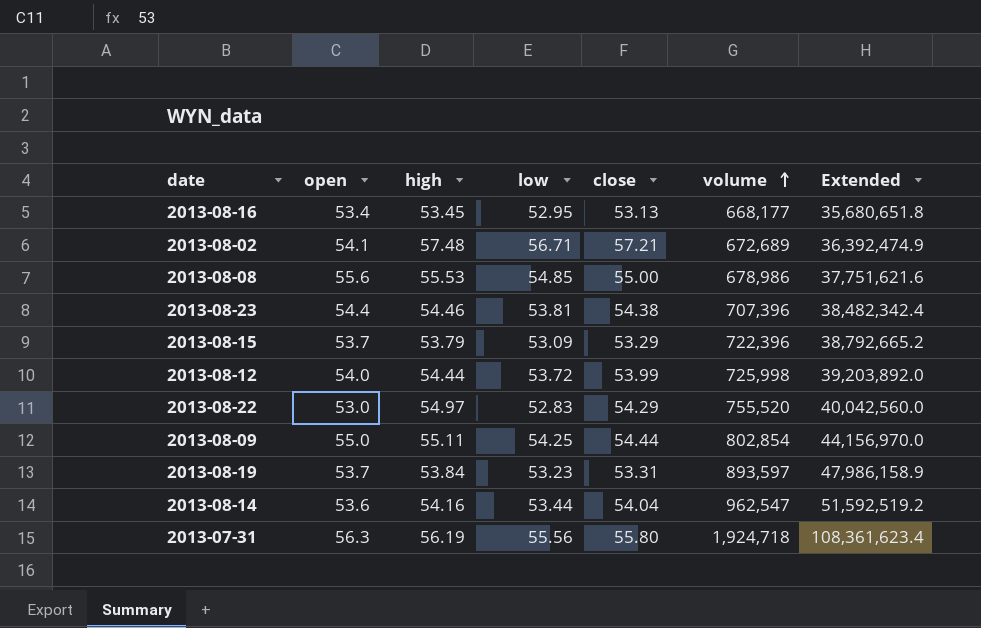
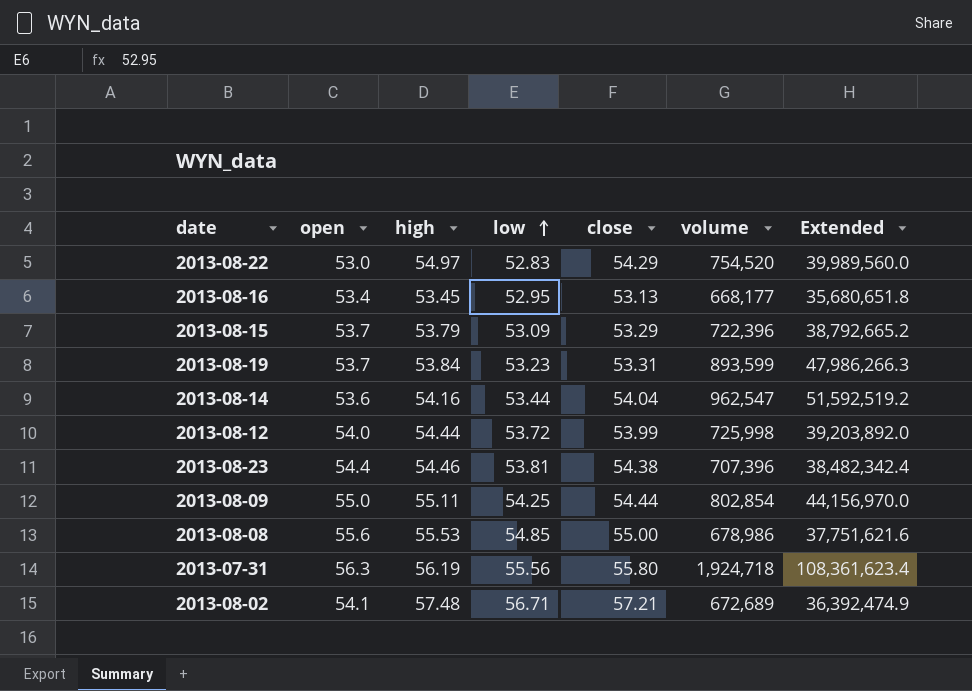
row order: volume ascending -> low ascending
2013-08-22 | volume: 755,520 -> 754,520
2013-08-22 | Extended: 40,042,560.0 -> 39,989,560.0
2013-08-19 | volume: 893,597 -> 893,599
2013-08-19 | Extended: 47,986,158.9 -> 47,986,266.3

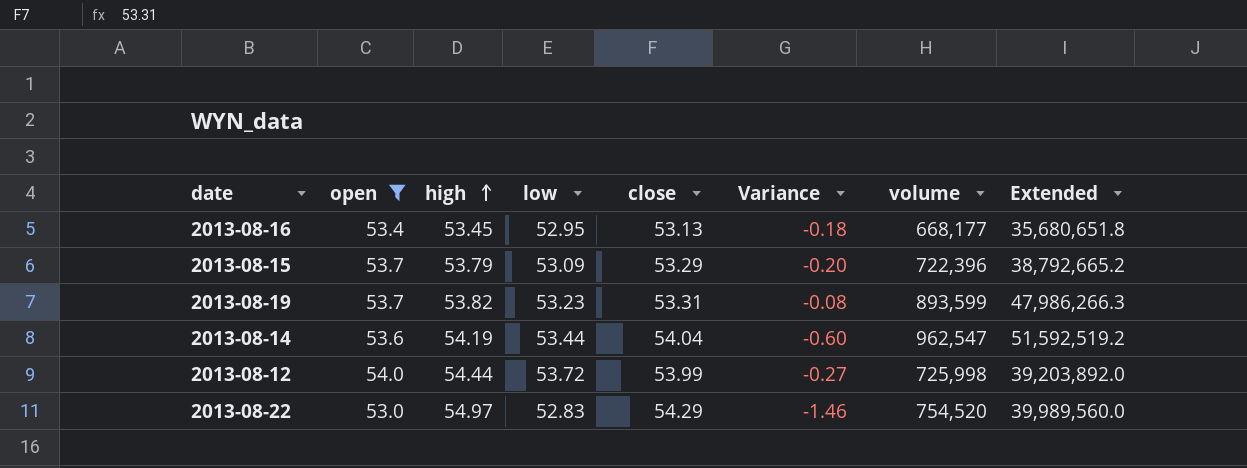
filter: none -> open <= 54.0
row order: low ascending -> high ascending
column Variance | formula: none -> [low] - [close]
2013-08-19 | high: 53.84 -> 53.82
2013-08-14 | high: 54.16 -> 54.19

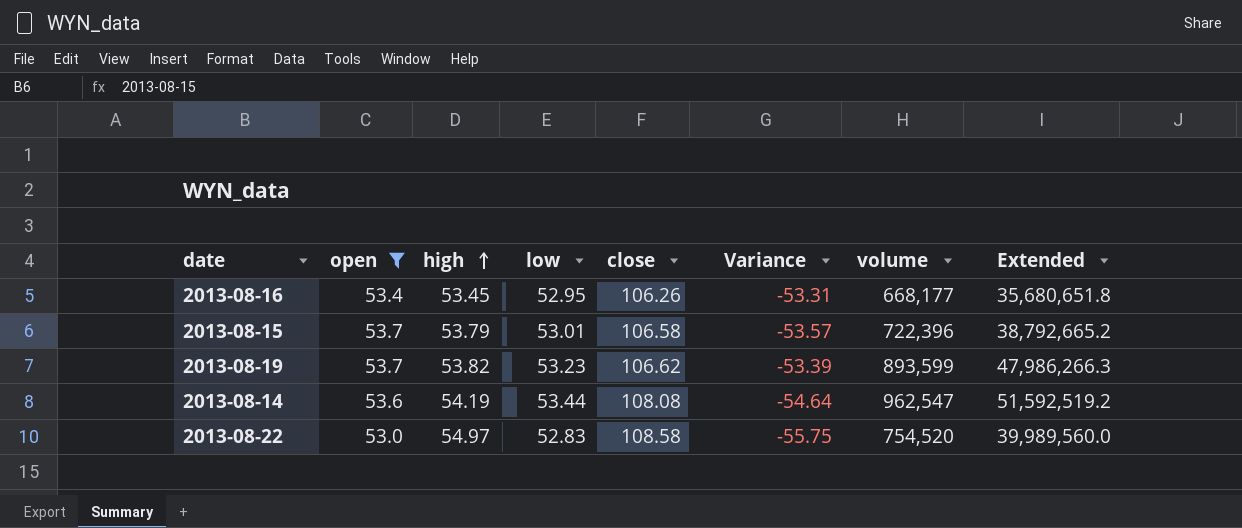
row 2013-08-12: 54.0 | 54.44 | 53.72 | 53.99 | -0.27 | 725,998 | 39,203,892.0 -> none
2013-08-16 | close: 53.13 -> 106.26
2013-08-16 | Variance: -0.18 -> -53.31
2013-08-15 | low: 53.09 -> 53.01
2013-08-15 | close: 53.29 -> 106.58
2013-08-15 | Variance: -0.20 -> -53.57
2013-08-19 | close: 53.31 -> 106.62
2013-08-19 | Variance: -0.08 -> -53.39
2013-08-14 | close: 54.04 -> 108.08
2013-08-14 | Variance: -0.60 -> -54.64
2013-08-22 | close: 54.29 -> 108.58
2013-08-22 | Variance: -1.46 -> -55.75

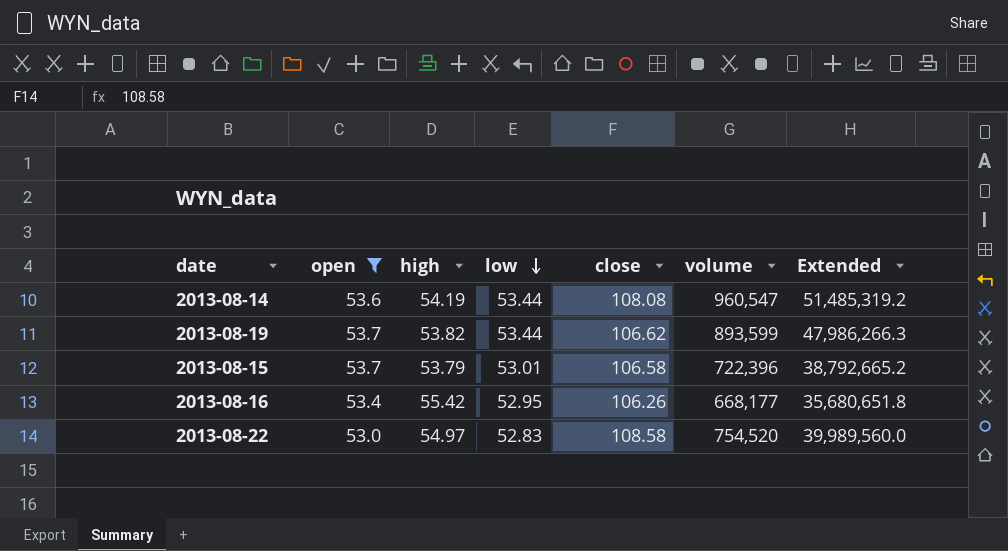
row order: high ascending -> low descending
column Variance | formula: [low] - [close] -> none
2013-08-14 | volume: 962,547 -> 960,547
2013-08-14 | Extended: 51,592,519.2 -> 51,485,319.2
2013-08-19 | low: 53.23 -> 53.44
2013-08-16 | high: 53.45 -> 55.42

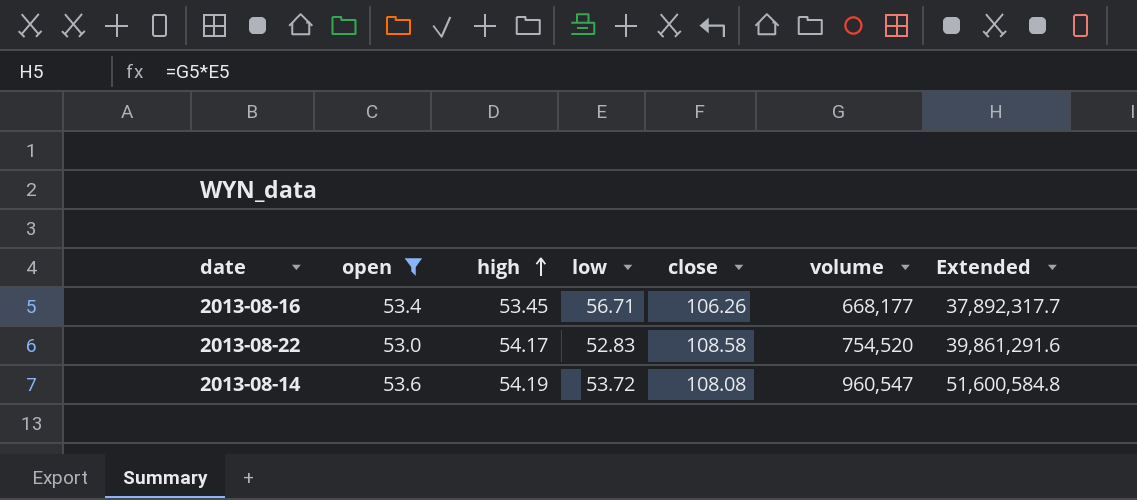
row order: low descending -> high ascending
column Extended | formula: [open] * [volume] -> [low] * [volume]
row 2013-08-19: 53.7 | 53.82 | 53.44 | 106.62 | 893,599 | 47,986,266.3 -> none
row 2013-08-15: 53.7 | 53.79 | 53.01 | 106.58 | 722,396 | 38,792,665.2 -> none
2013-08-16 | high: 55.42 -> 53.45
2013-08-16 | low: 52.95 -> 56.71
2013-08-22 | high: 54.97 -> 54.17
2013-08-14 | low: 53.44 -> 53.72

